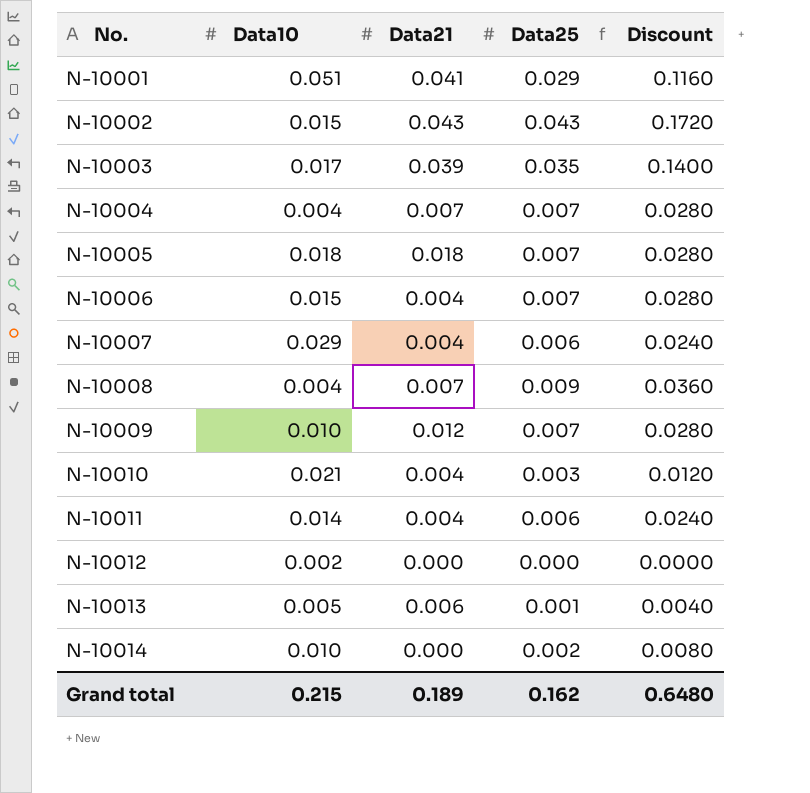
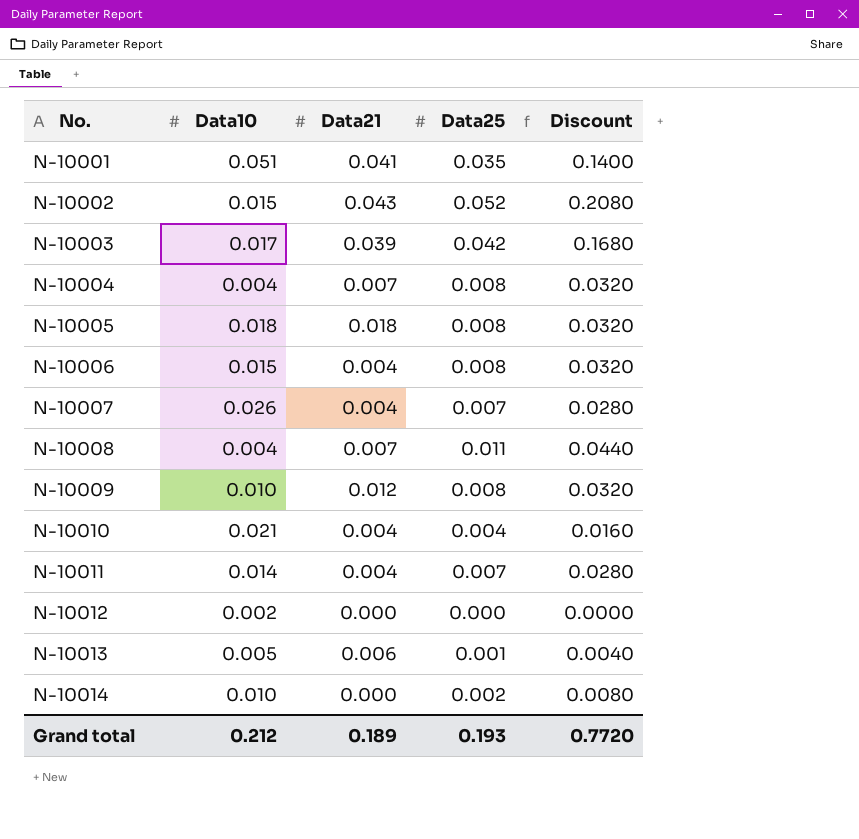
N-10001 | Data25: 0.029 -> 0.035
N-10001 | Discount: 0.1160 -> 0.1400
N-10002 | Data25: 0.043 -> 0.052
N-10002 | Discount: 0.1720 -> 0.2080
N-10003 | Data25: 0.035 -> 0.042
N-10003 | Discount: 0.1400 -> 0.1680
N-10004 | Data25: 0.007 -> 0.008
N-10004 | Discount: 0.0280 -> 0.0320
N-10005 | Data25: 0.007 -> 0.008
N-10005 | Discount: 0.0280 -> 0.0320
N-10006 | Data25: 0.007 -> 0.008
N-10006 | Discount: 0.0280 -> 0.0320
N-10007 | Data10: 0.029 -> 0.026
N-10007 | Data25: 0.006 -> 0.007
N-10007 | Discount: 0.0240 -> 0.0280
N-10008 | Data25: 0.009 -> 0.011
N-10008 | Discount: 0.0360 -> 0.0440
N-10009 | Data25: 0.007 -> 0.008
N-10009 | Discount: 0.0280 -> 0.0320
N-10010 | Data25: 0.003 -> 0.004
N-10010 | Discount: 0.0120 -> 0.0160
N-10011 | Data25: 0.006 -> 0.007
N-10011 | Discount: 0.0240 -> 0.0280
Grand total | Data10: 0.215 -> 0.212
Grand total | Data25: 0.162 -> 0.193
Grand total | Discount: 0.6480 -> 0.7720

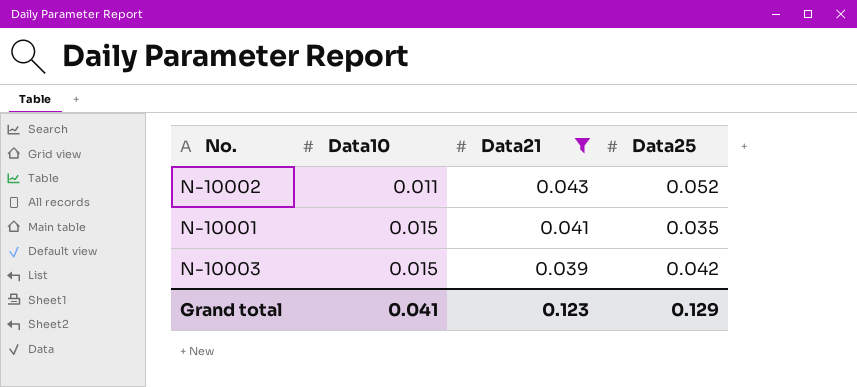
filter: none -> Data21 >= 0.039
row order: No. ascending -> Data10 ascending
column Discount | formula: [Data25] * 4 -> none
N-10002 | Data10: 0.015 -> 0.011
N-10001 | Data10: 0.051 -> 0.015
N-10003 | Data10: 0.017 -> 0.015
Grand total | Data10: 0.212 -> 0.041
Grand total | Data21: 0.189 -> 0.123
Grand total | Data25: 0.193 -> 0.129

